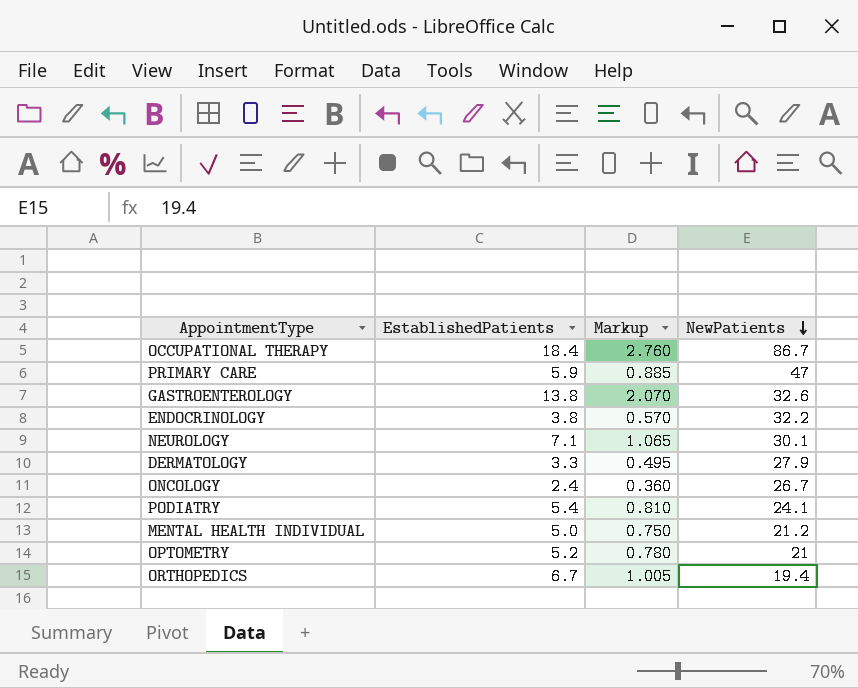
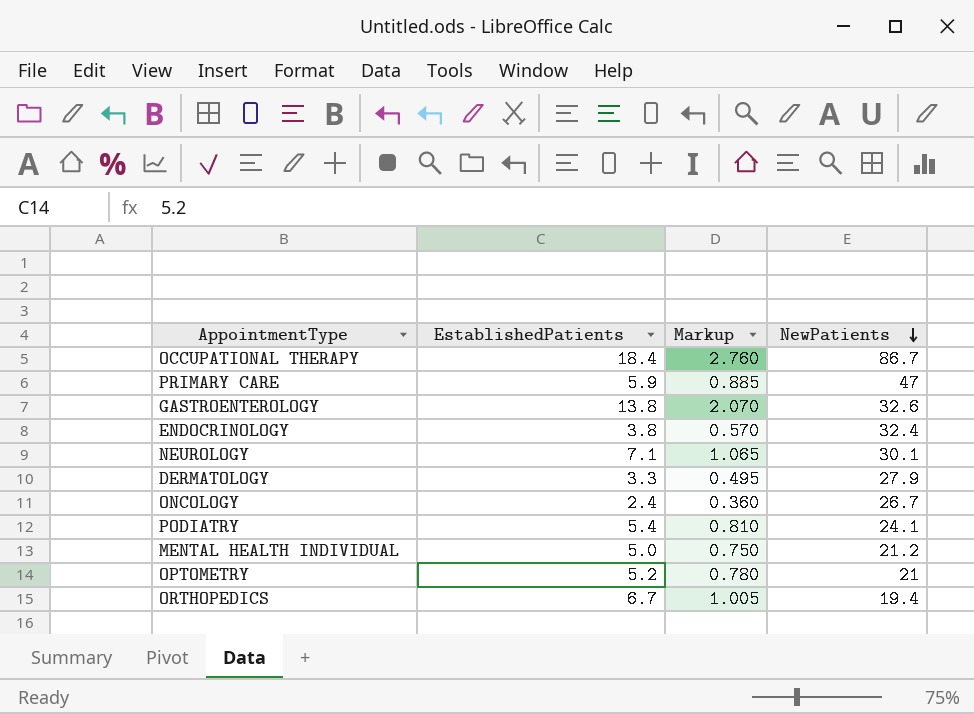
ENDOCRINOLOGY | NewPatients: 32.2 -> 32.4

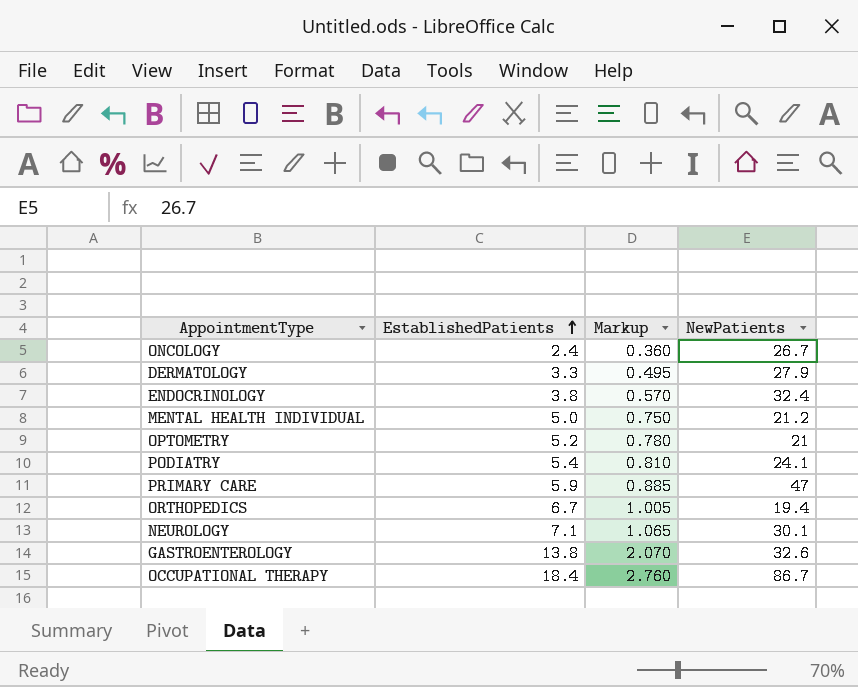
row order: NewPatients descending -> EstablishedPatients ascending

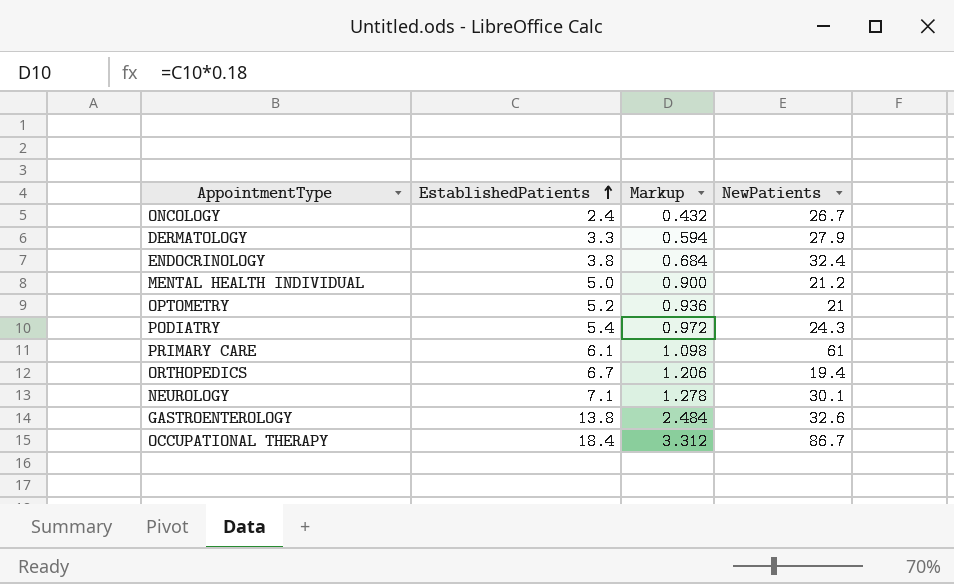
column Markup | formula: [EstablishedPatients] * 0.15 -> [EstablishedPatients] * 0.18
PODIATRY | NewPatients: 24.1 -> 24.3
PRIMARY CARE | EstablishedPatients: 5.9 -> 6.1
PRIMARY CARE | NewPatients: 47 -> 61

